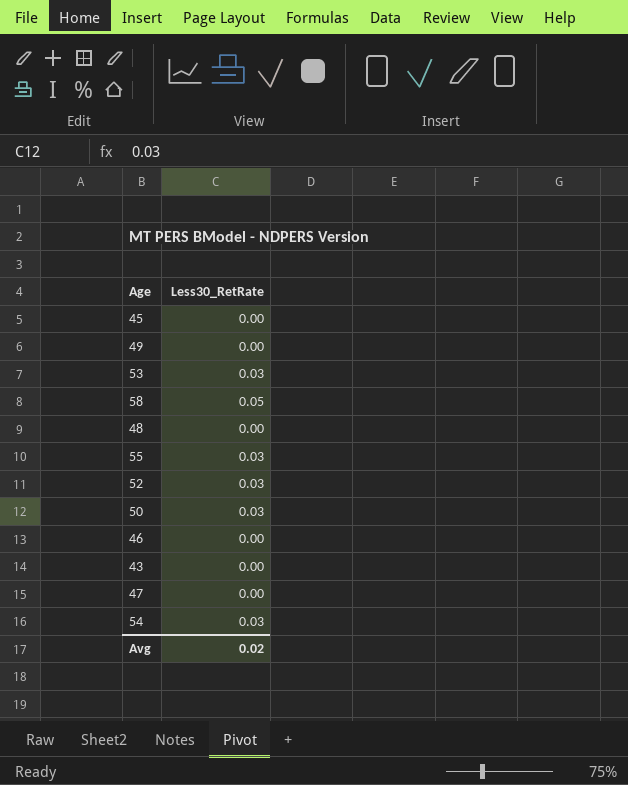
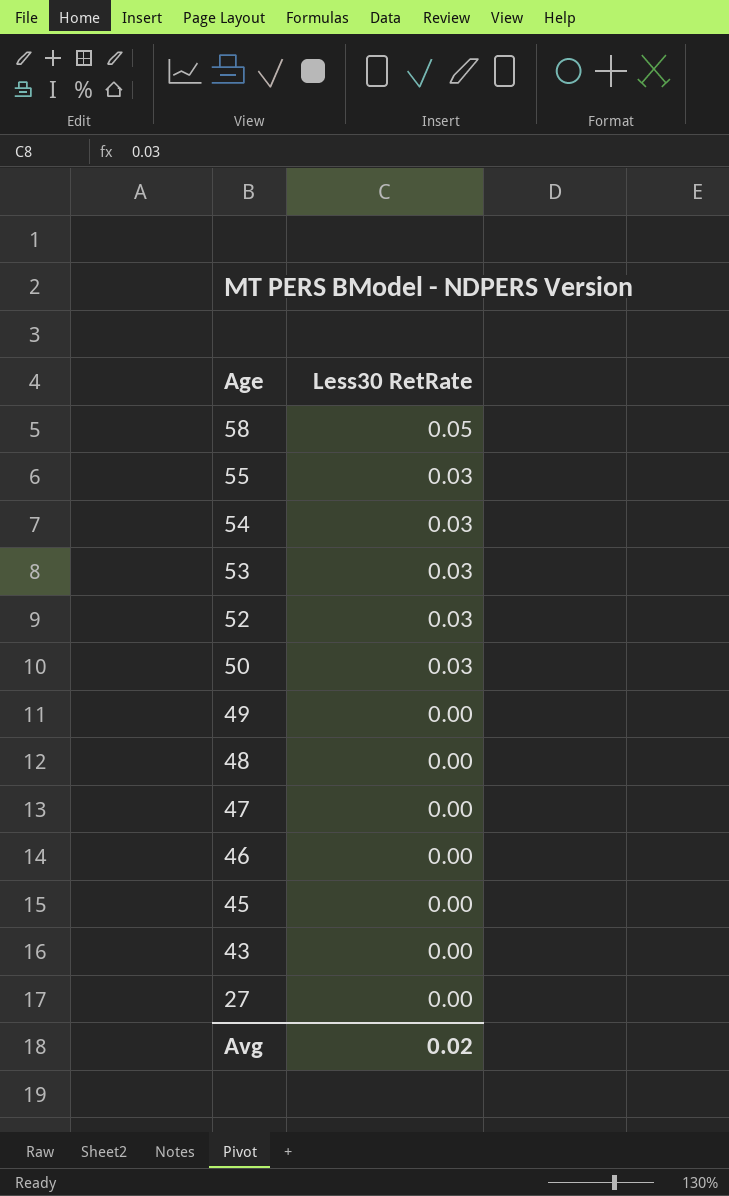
row order: none -> Age descending
column name: Less30_RetRate -> Less30 RetRate
row 27: none -> 0.00

